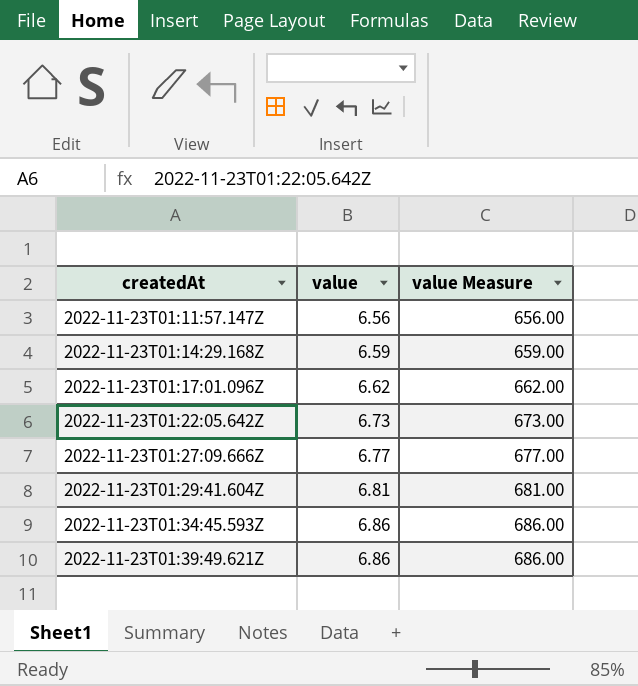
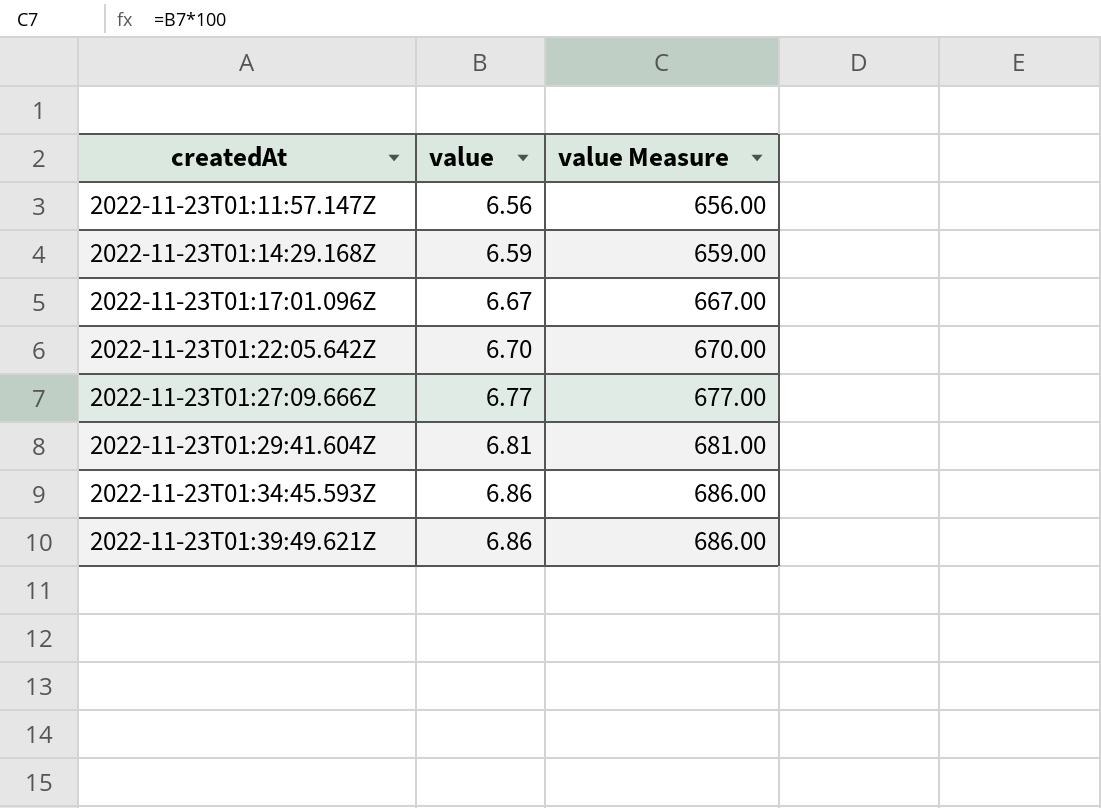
2022-11-23T01:17:01.096Z | value: 6.62 -> 6.67
2022-11-23T01:17:01.096Z | value Measure: 662.00 -> 667.00
2022-11-23T01:22:05.642Z | value: 6.73 -> 6.70
2022-11-23T01:22:05.642Z | value Measure: 673.00 -> 670.00

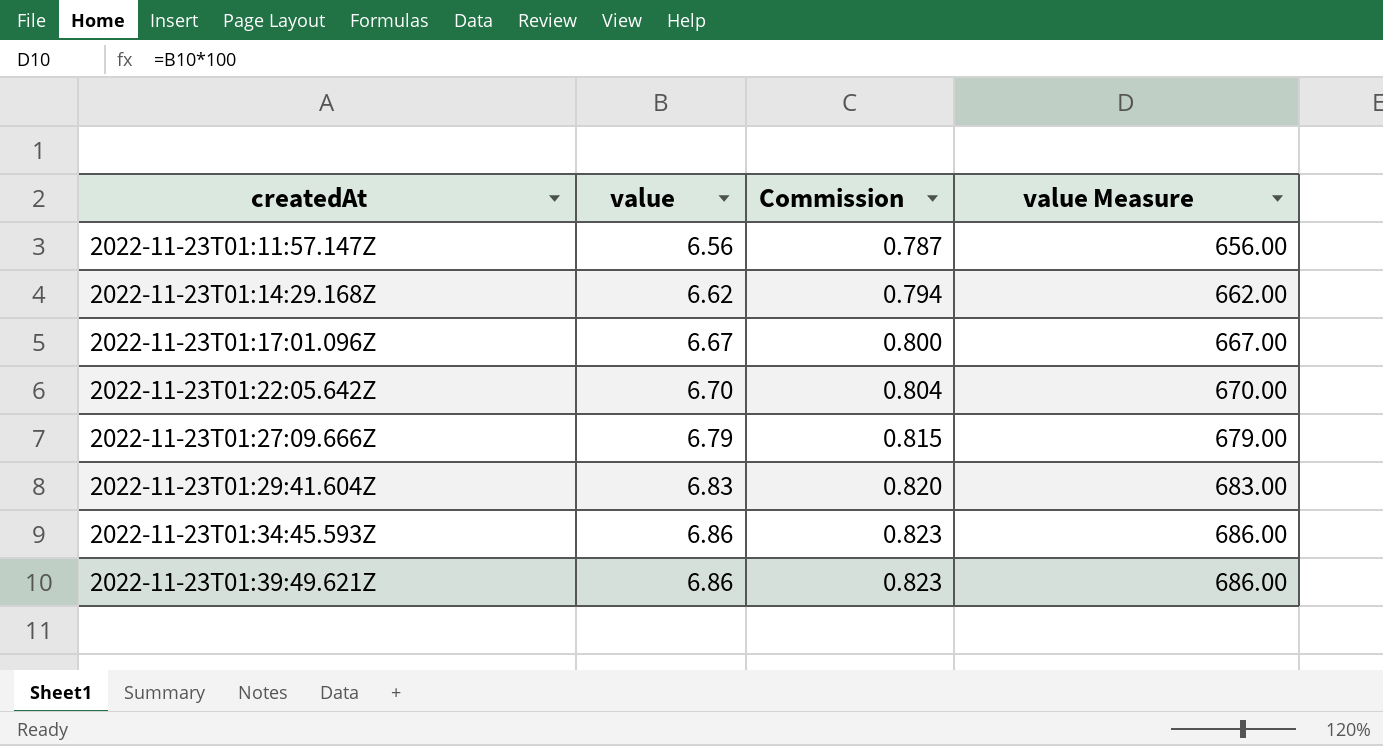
column Commission | formula: none -> [value] * 0.12
2022-11-23T01:14:29.168Z | value: 6.59 -> 6.62
2022-11-23T01:14:29.168Z | value Measure: 659.00 -> 662.00
2022-11-23T01:27:09.666Z | value: 6.77 -> 6.79
2022-11-23T01:27:09.666Z | value Measure: 677.00 -> 679.00
2022-11-23T01:29:41.604Z | value: 6.81 -> 6.83
2022-11-23T01:29:41.604Z | value Measure: 681.00 -> 683.00

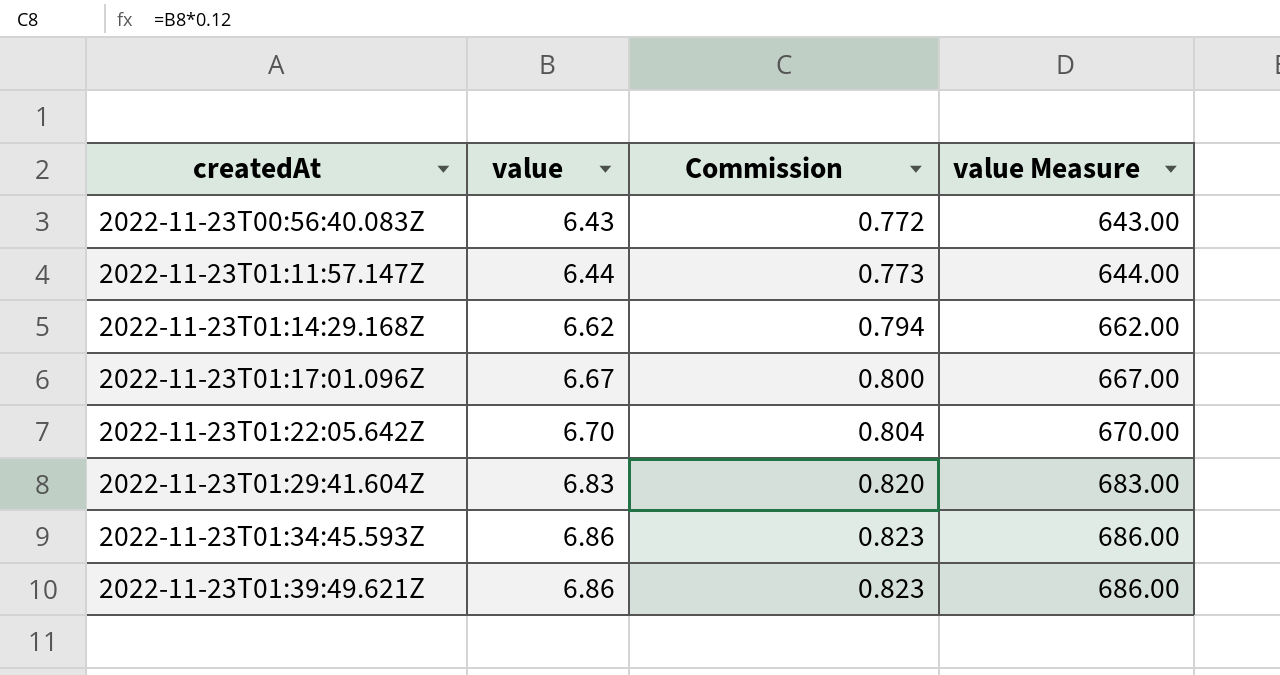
row 2022-11-23T01:27:09.666Z: 6.79 | 0.815 | 679.00 -> none
row 2022-11-23T00:56:40.083Z: none -> 6.43 | 0.772 | 643.00
2022-11-23T01:11:57.147Z | value: 6.56 -> 6.44
2022-11-23T01:11:57.147Z | Commission: 0.787 -> 0.773
2022-11-23T01:11:57.147Z | value Measure: 656.00 -> 644.00

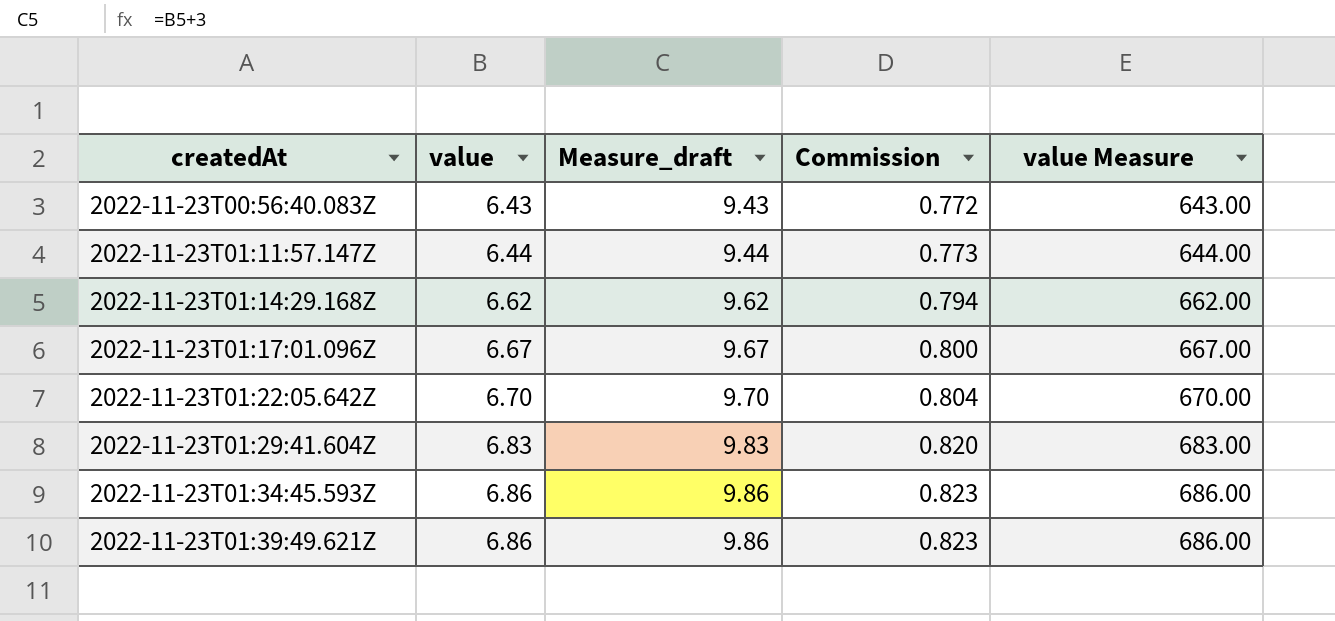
column Measure_draft | formula: none -> [value] + 3

